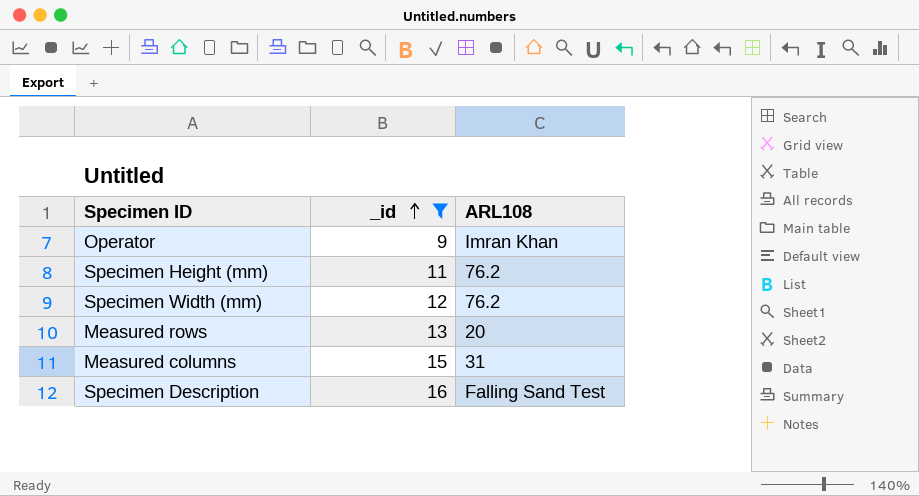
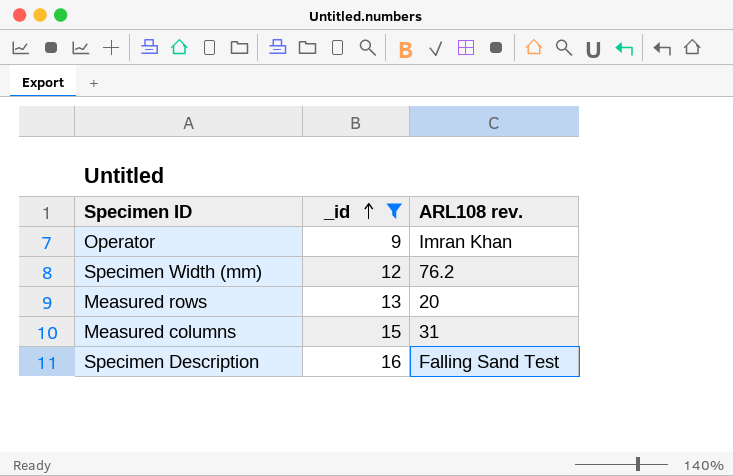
column name: ARL108 -> ARL108 rev.
row Specimen Height (mm): 11 | 76.2 -> none

